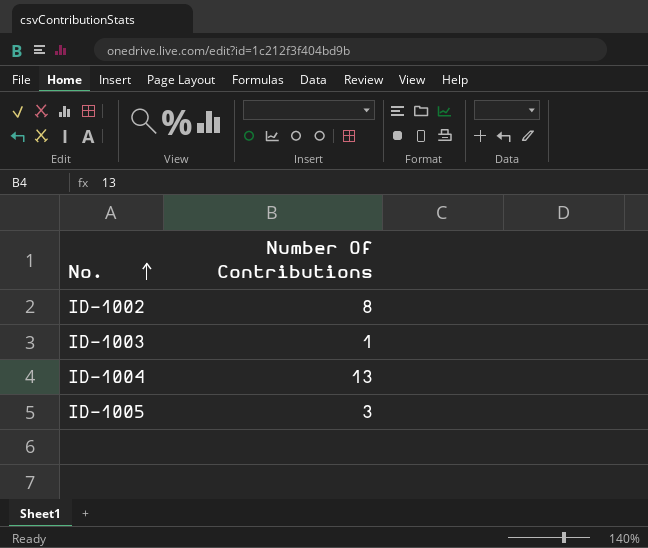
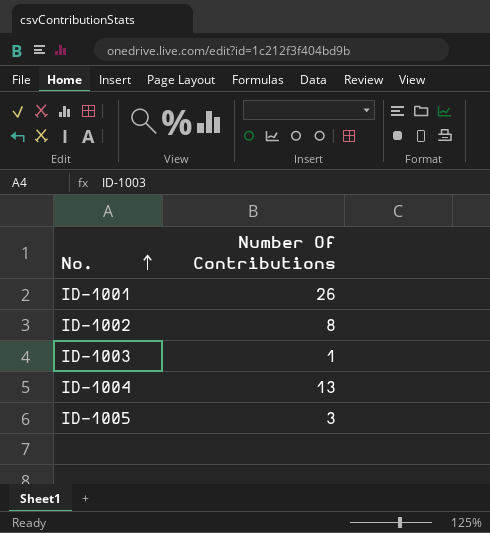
row ID-1001: none -> 26

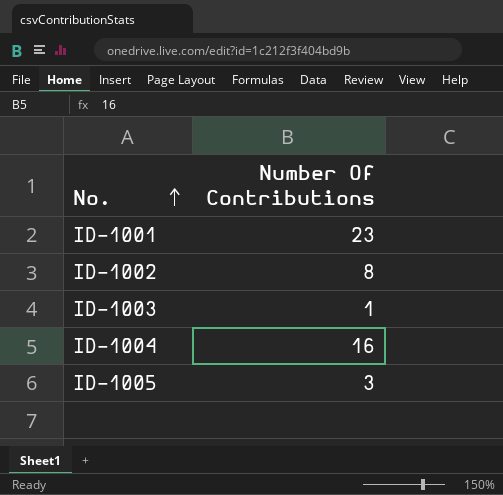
ID-1001 | Number Of Contributions: 26 -> 23
ID-1004 | Number Of Contributions: 13 -> 16

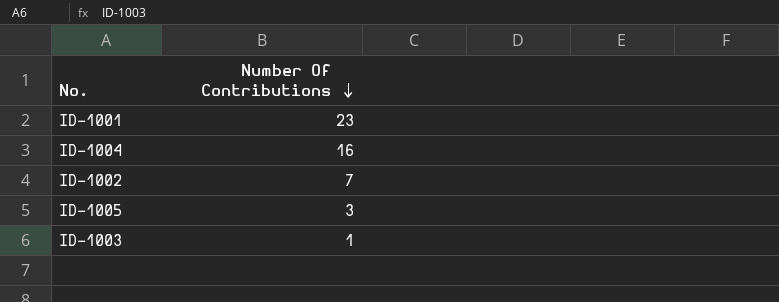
row order: No. ascending -> Number Of Contributions descending
ID-1002 | Number Of Contributions: 8 -> 7

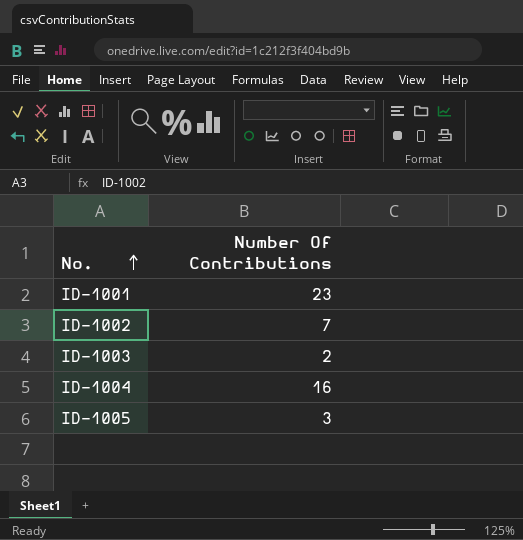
row order: Number Of Contributions descending -> No. ascending
ID-1003 | Number Of Contributions: 1 -> 2

